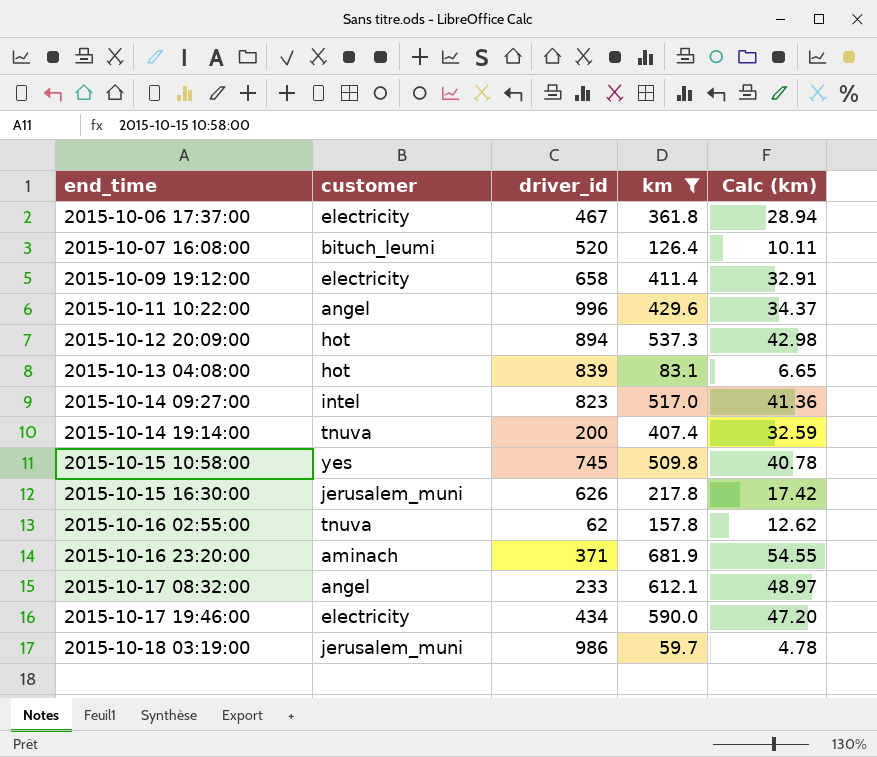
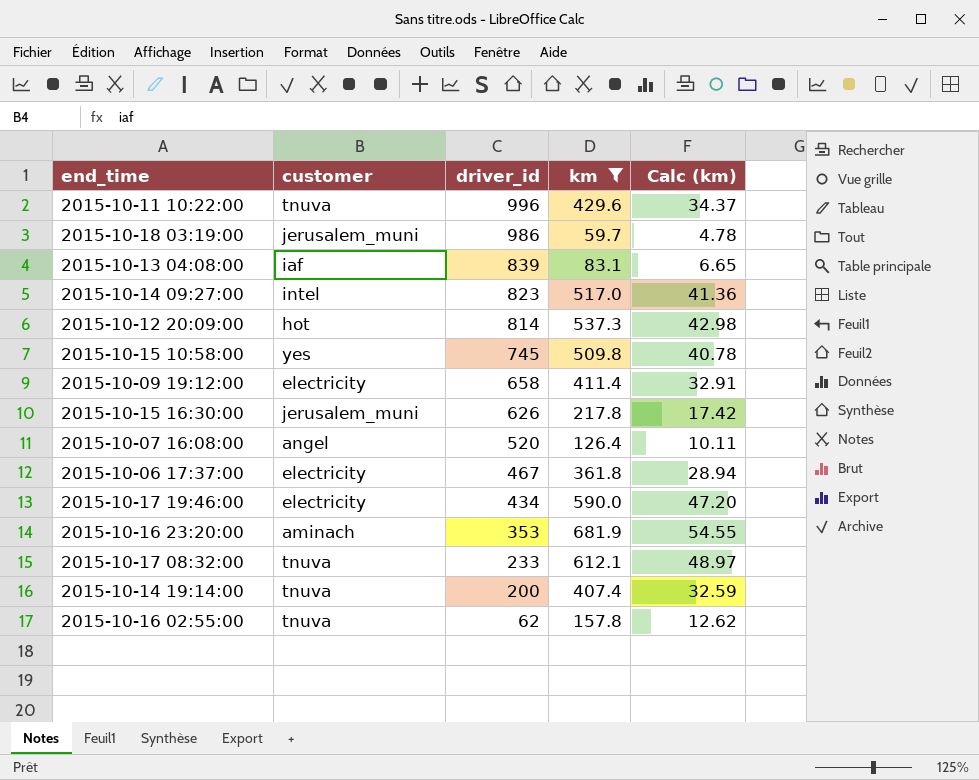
row order: end_time ascending -> driver_id descending
2015-10-11 10:22:00 | customer: angel -> tnuva
2015-10-13 04:08:00 | customer: hot -> iaf
2015-10-12 20:09:00 | driver_id: 894 -> 814
2015-10-07 16:08:00 | customer: bituch_leumi -> angel
2015-10-16 23:20:00 | driver_id: 371 -> 353
2015-10-17 08:32:00 | customer: angel -> tnuva

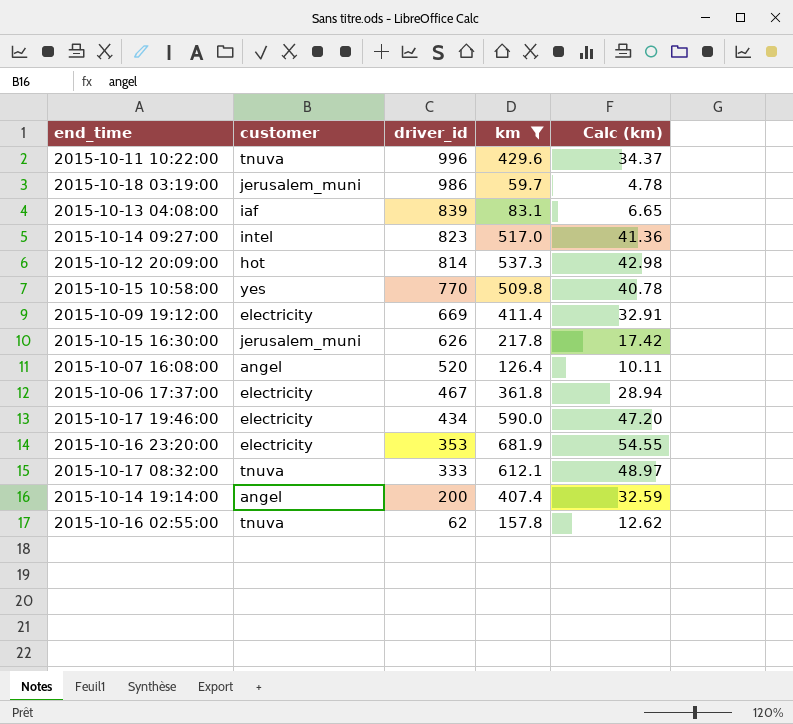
2015-10-15 10:58:00 | driver_id: 745 -> 770
2015-10-09 19:12:00 | driver_id: 658 -> 669
2015-10-16 23:20:00 | customer: aminach -> electricity
2015-10-17 08:32:00 | driver_id: 233 -> 333
2015-10-14 19:14:00 | customer: tnuva -> angel

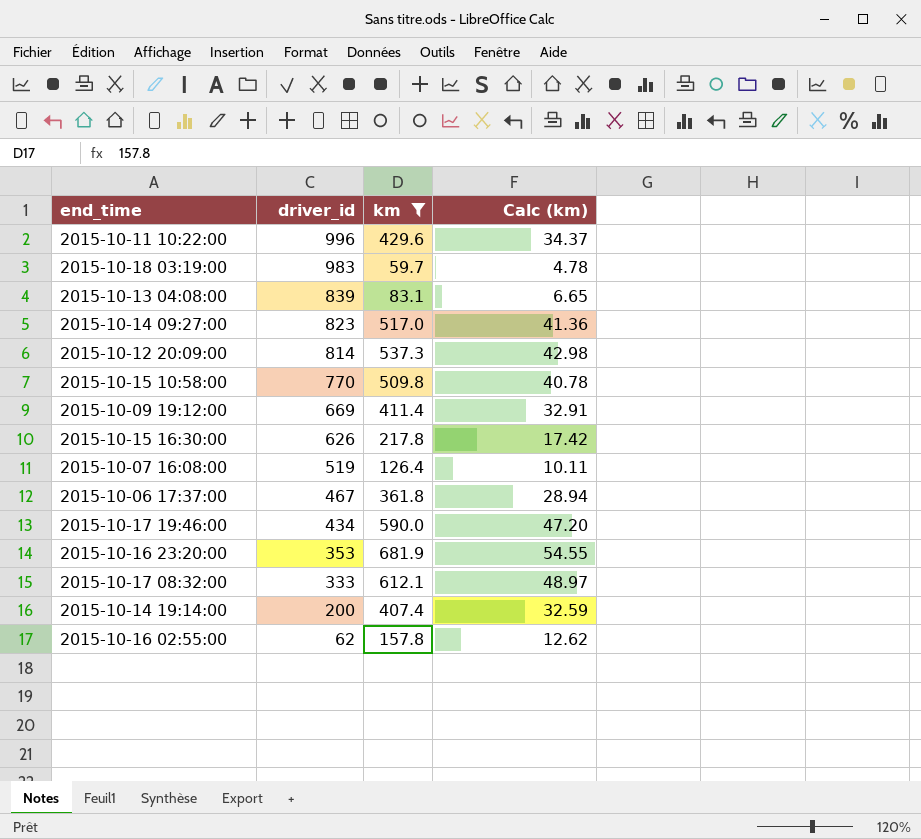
column customer | position: 2 -> none
2015-10-18 03:19:00 | driver_id: 986 -> 983
2015-10-07 16:08:00 | driver_id: 520 -> 519

